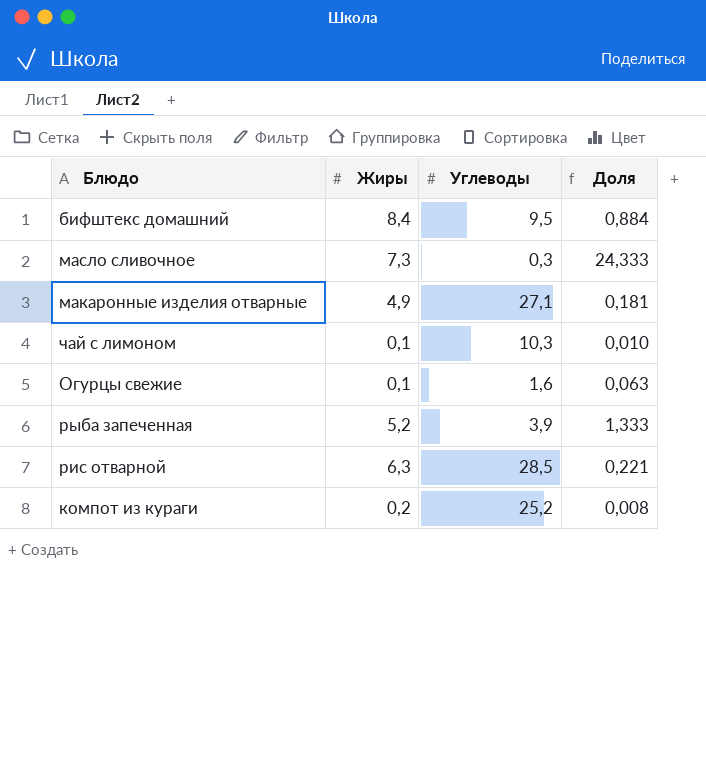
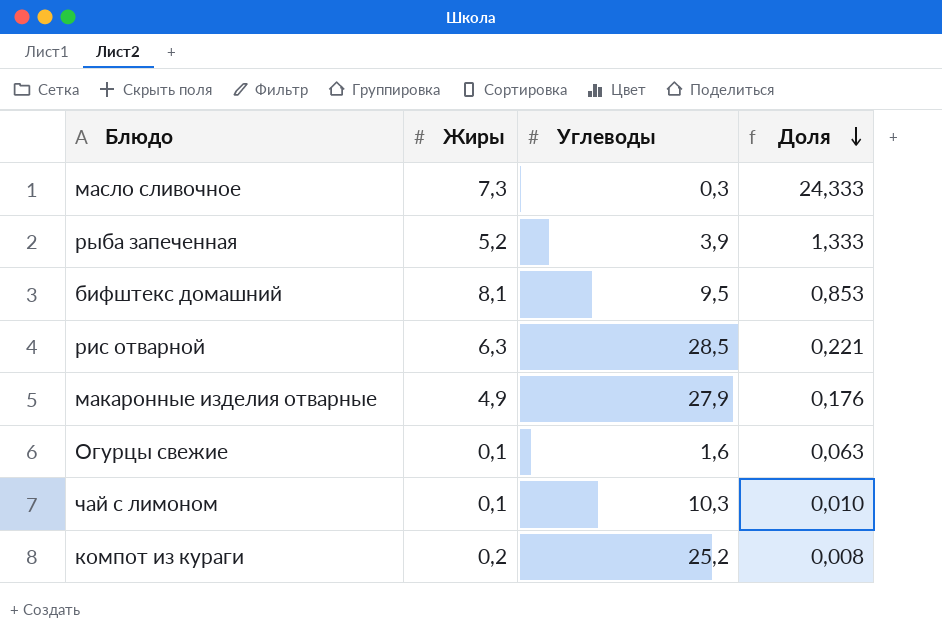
row order: none -> Доля descending
бифштекс домашний | Жиры: 8,4 -> 8,1
бифштекс домашний | Доля: 0,884 -> 0,853
макаронные изделия отварные | Углеводы: 27,1 -> 27,9
макаронные изделия отварные | Доля: 0,181 -> 0,176

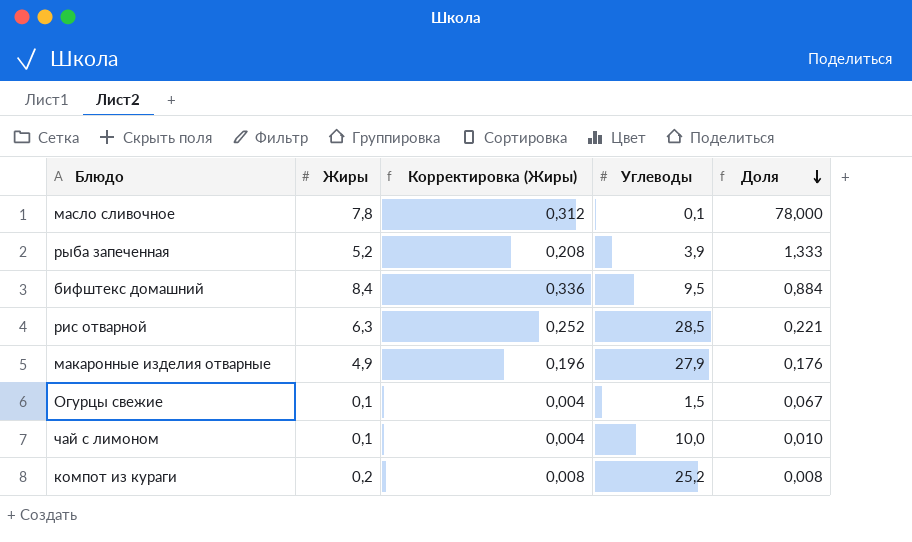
column Корректировка (Жиры) | formula: none -> [Жиры] * 0,04
масло сливочное | Жиры: 7,3 -> 7,8
масло сливочное | Углеводы: 0,3 -> 0,1
масло сливочное | Доля: 24,333 -> 78,000
бифштекс домашний | Жиры: 8,1 -> 8,4
бифштекс домашний | Доля: 0,853 -> 0,884
Огурцы свежие | Углеводы: 1,6 -> 1,5
Огурцы свежие | Доля: 0,063 -> 0,067
чай с лимоном | Углеводы: 10,3 -> 10,0

